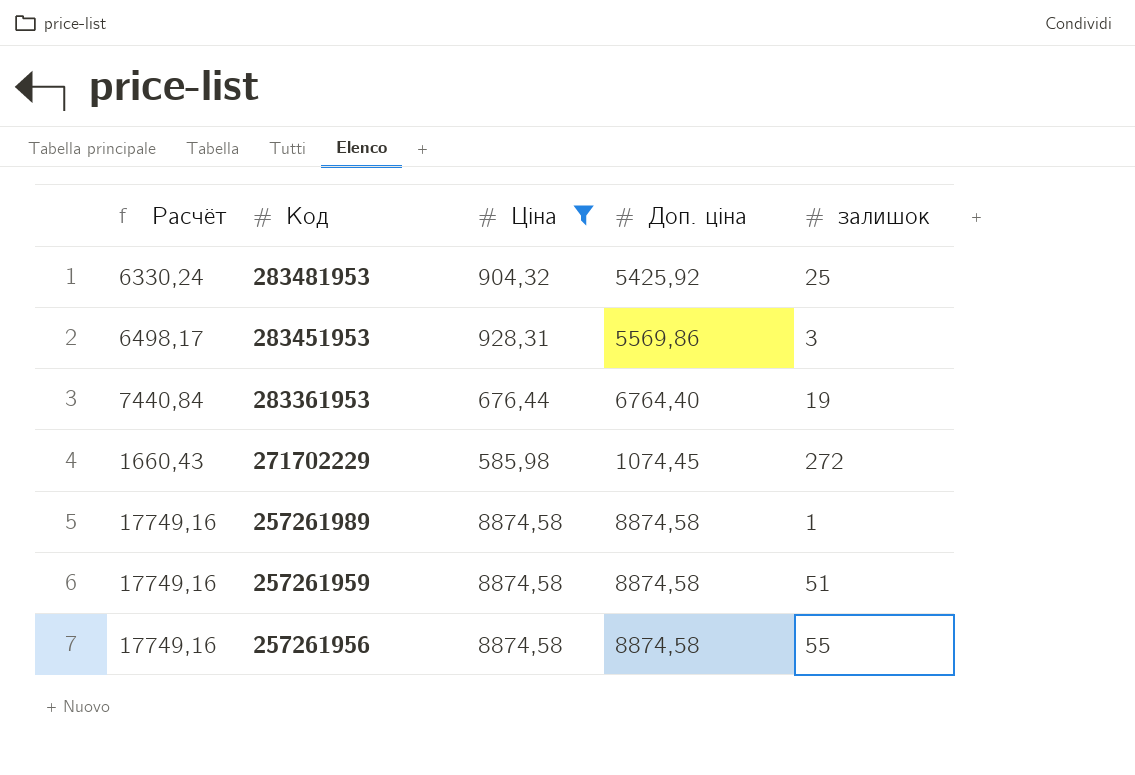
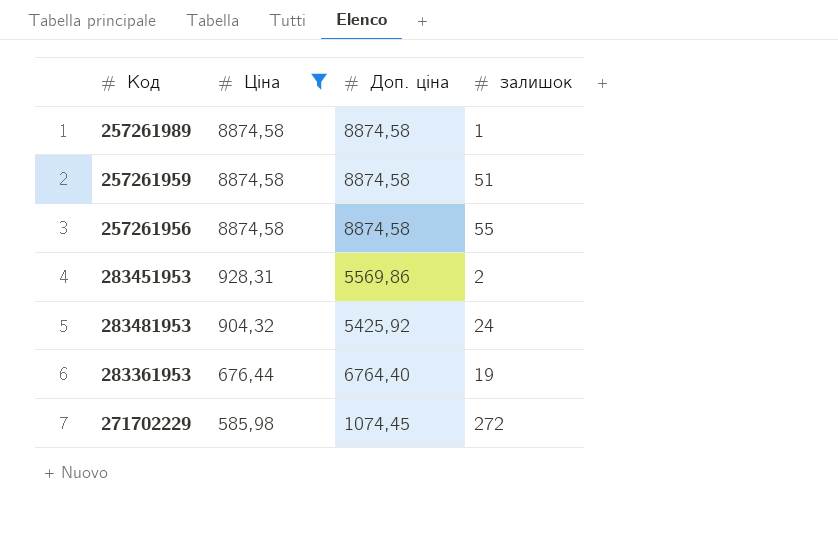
row order: Код descending -> Ціна descending
column Расчёт | formula: [Ціна] + [Доп. ціна] -> none
283451953 | залишок: 3 -> 2
283481953 | залишок: 25 -> 24

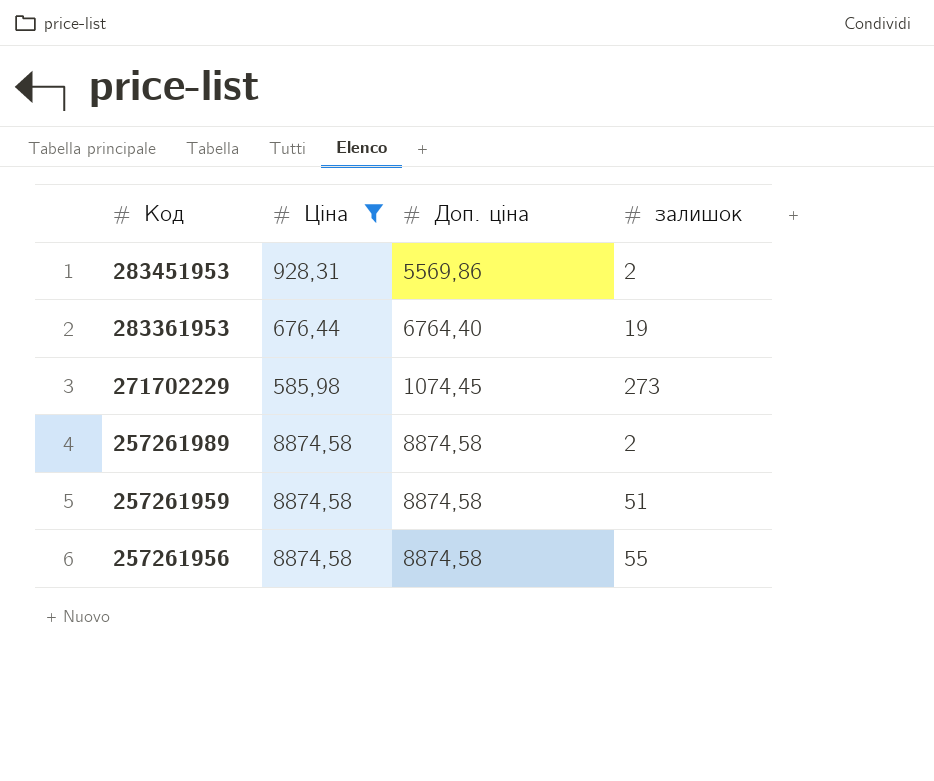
row order: Ціна descending -> Код descending
row 283481953: 904,32 | 5425,92 | 24 -> none
271702229 | залишок: 272 -> 273
257261989 | залишок: 1 -> 2

